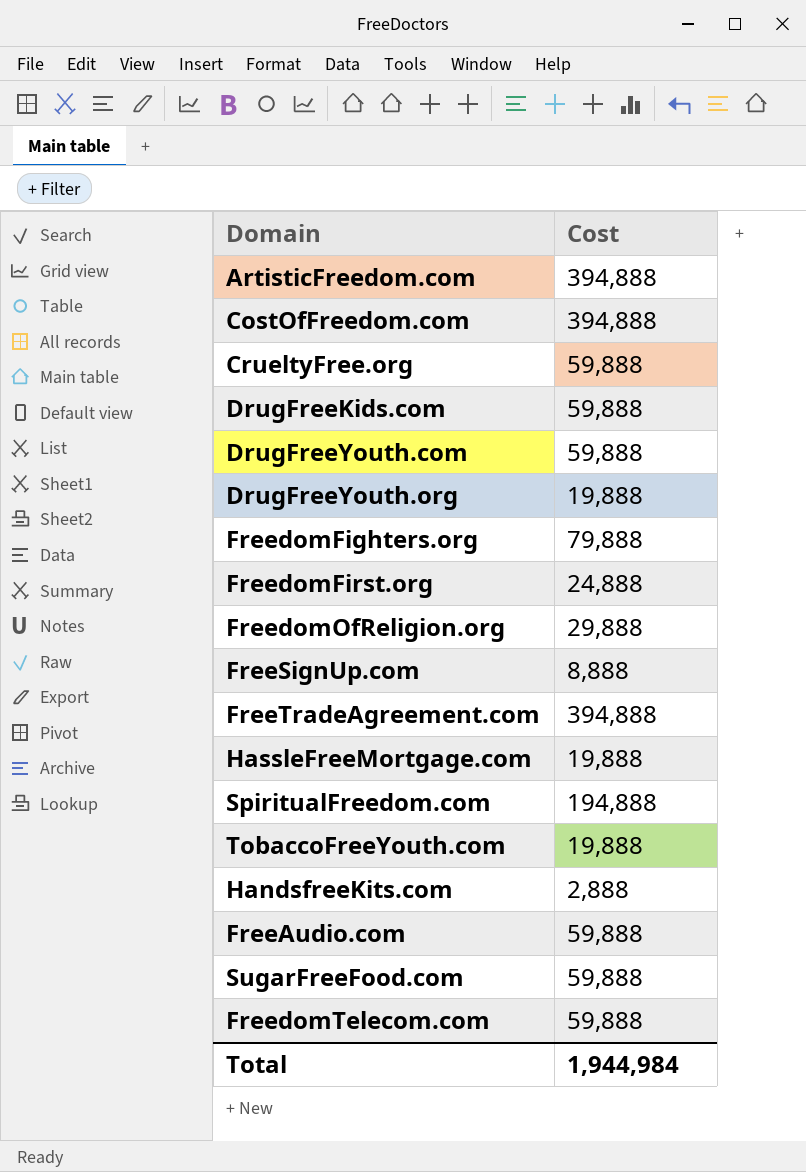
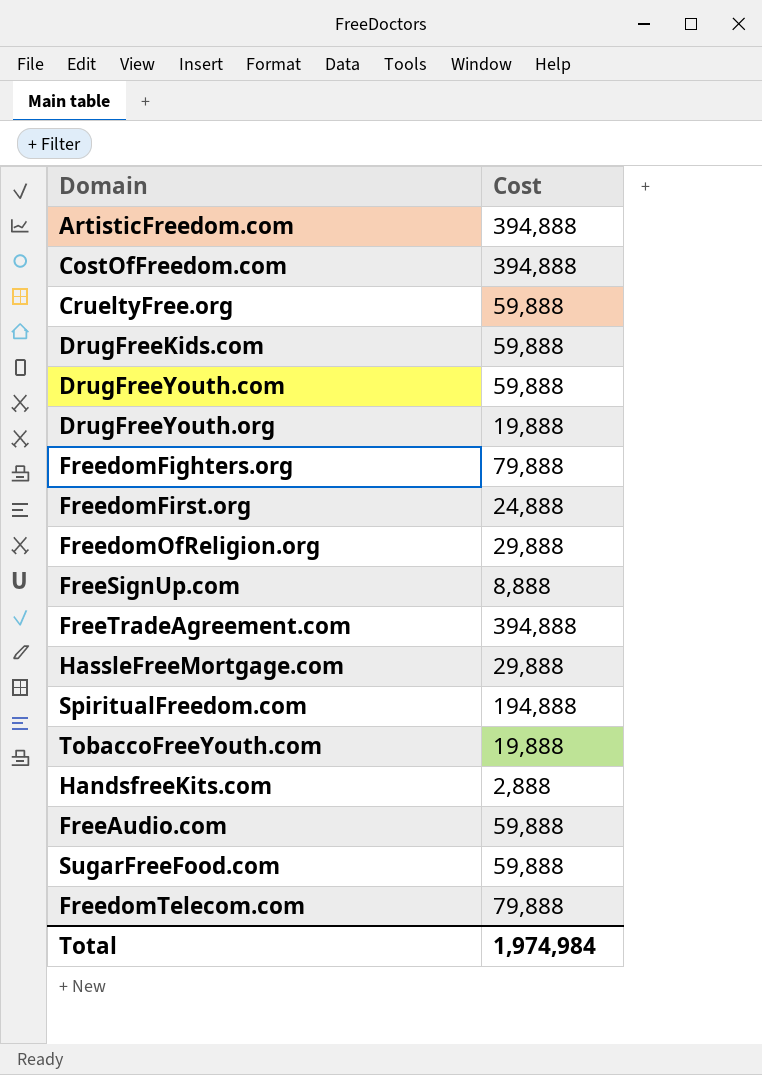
HassleFreeMortgage.com | Cost: 19,888 -> 29,888
FreedomTelecom.com | Cost: 59,888 -> 79,888
Total | Cost: 1,944,984 -> 1,974,984

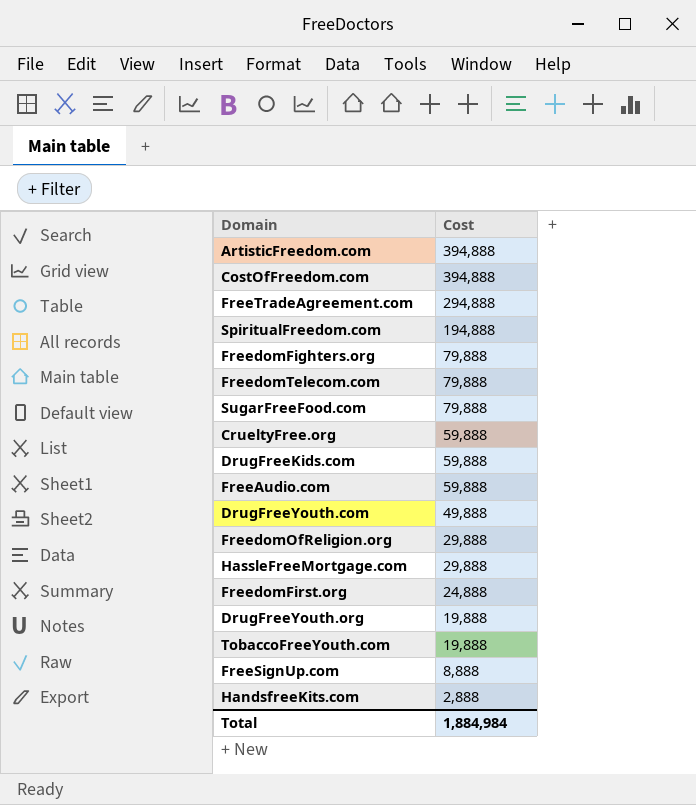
row order: none -> Cost descending
FreeTradeAgreement.com | Cost: 394,888 -> 294,888
SugarFreeFood.com | Cost: 59,888 -> 79,888
DrugFreeYouth.com | Cost: 59,888 -> 49,888
Total | Cost: 1,974,984 -> 1,884,984

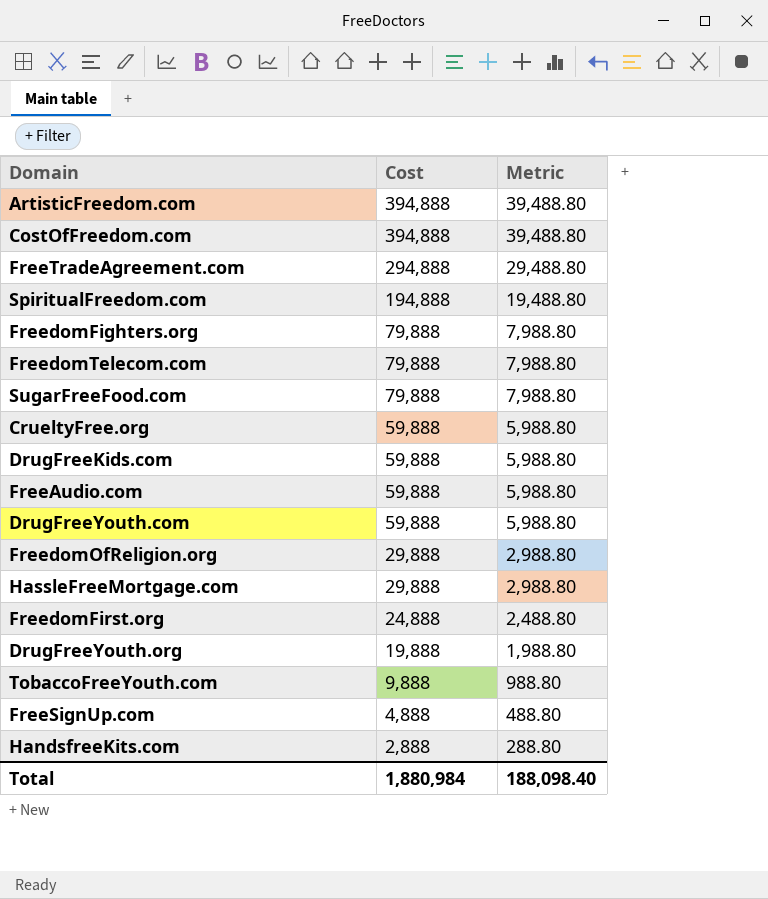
column Metric | formula: none -> [Cost] * 0.1
DrugFreeYouth.com | Cost: 49,888 -> 59,888
TobaccoFreeYouth.com | Cost: 19,888 -> 9,888
FreeSignUp.com | Cost: 8,888 -> 4,888
Total | Cost: 1,884,984 -> 1,880,984

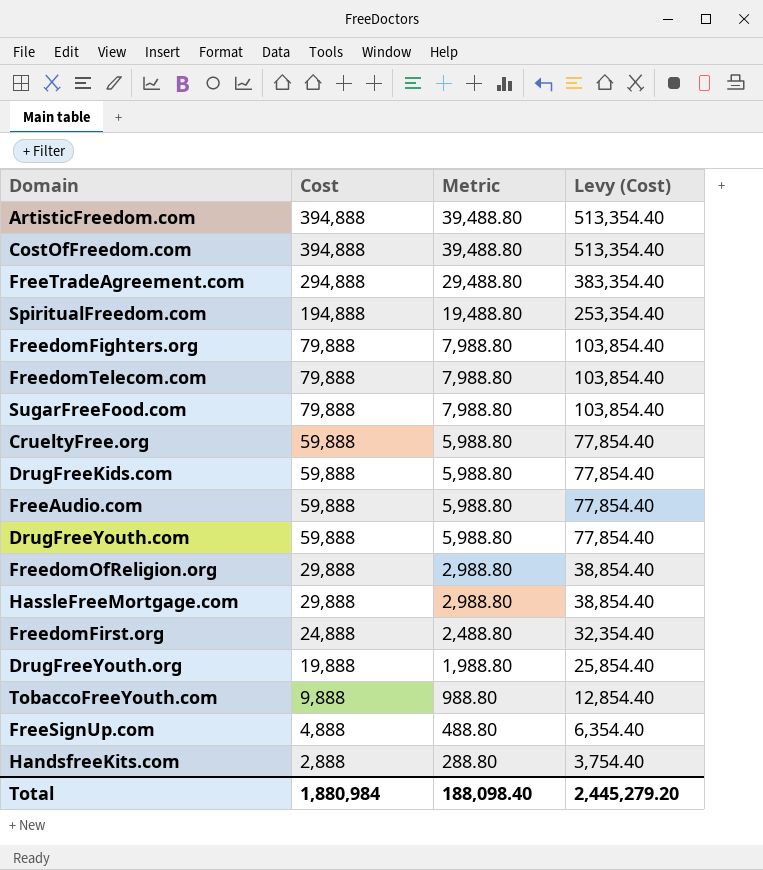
column Levy (Cost) | formula: none -> [Cost] * 1.3

